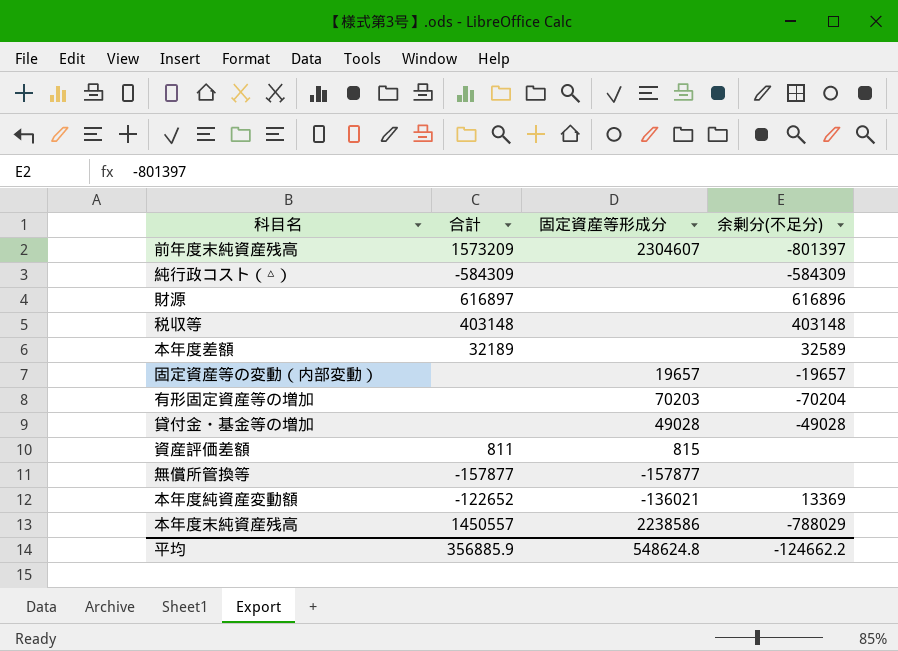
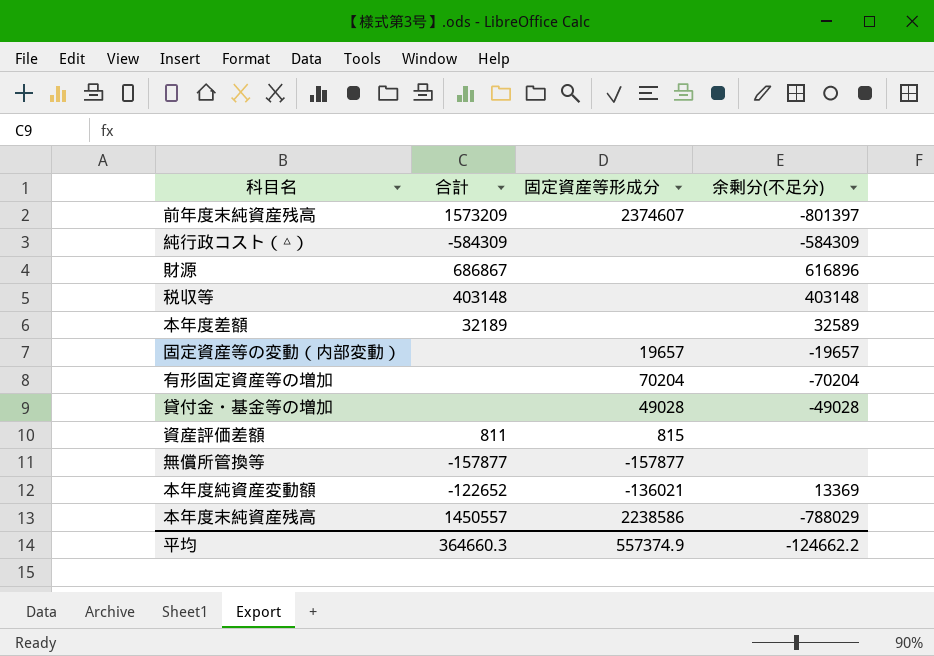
前年度末純資産残高 | 固定資産等形成分: 2304607 -> 2374607
財源 | 合計: 616897 -> 686867
有形固定資産等の増加 | 固定資産等形成分: 70203 -> 70204
平均 | 合計: 356885.9 -> 364660.3
平均 | 固定資産等形成分: 548624.8 -> 557374.9

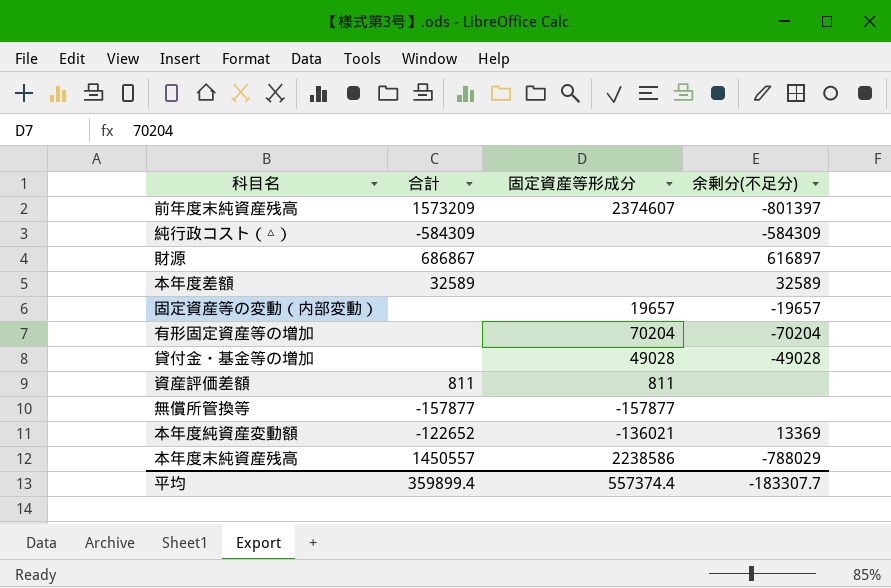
row 税収等: 403148 | none | 403148 -> none
財源 | 余剰分(不足分): 616896 -> 616897
本年度差額 | 合計: 32189 -> 32589
資産評価差額 | 固定資産等形成分: 815 -> 811
平均 | 合計: 364660.3 -> 359899.4
平均 | 固定資産等形成分: 557374.9 -> 557374.4
平均 | 余剰分(不足分): -124662.2 -> -183307.7

